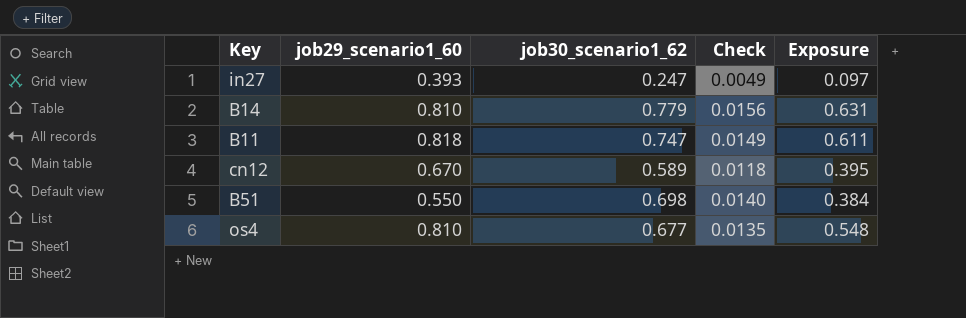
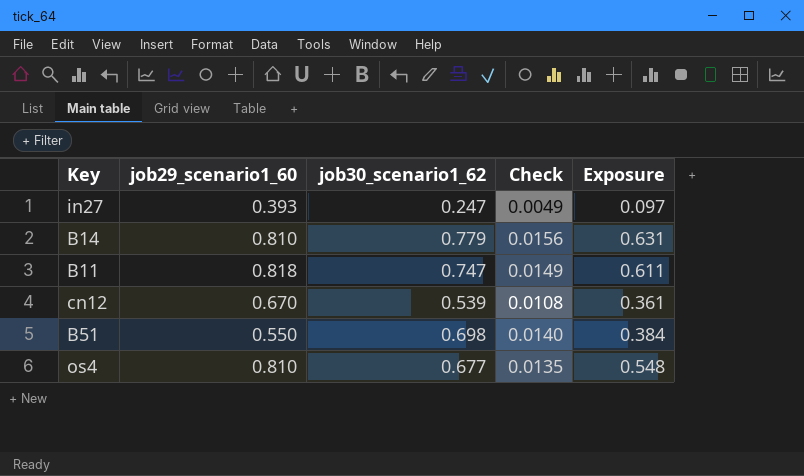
cn12 | job30_scenario1_62: 0.589 -> 0.539
cn12 | Check: 0.0118 -> 0.0108
cn12 | Exposure: 0.395 -> 0.361

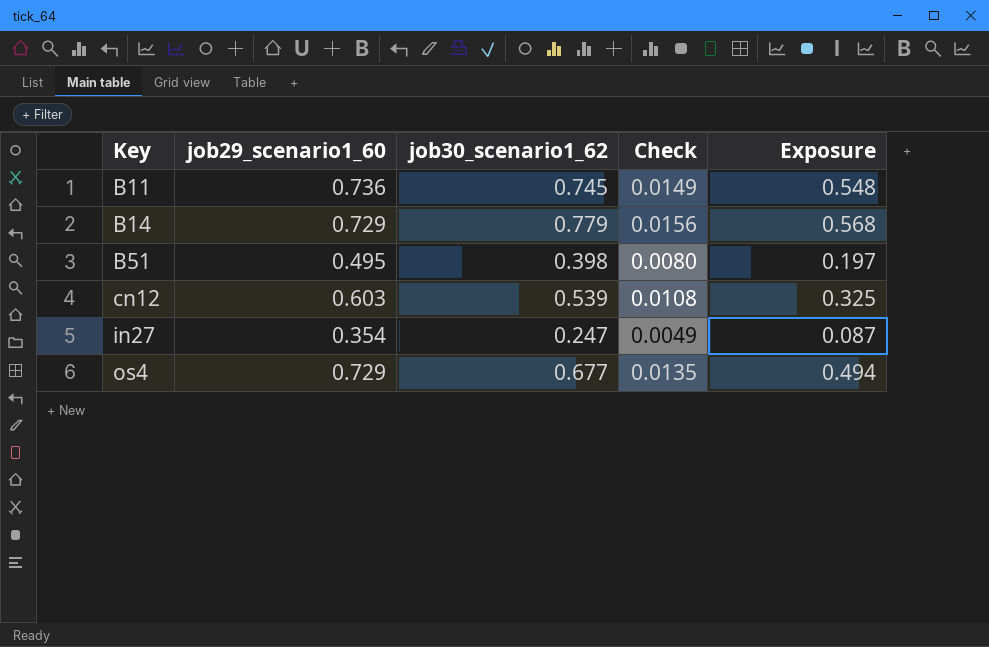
row order: none -> Key ascending
B11 | job29_scenario1_60: 0.818 -> 0.736
B11 | job30_scenario1_62: 0.747 -> 0.745
B11 | Exposure: 0.611 -> 0.548
B14 | job29_scenario1_60: 0.810 -> 0.729
B14 | Exposure: 0.631 -> 0.568
B51 | job29_scenario1_60: 0.550 -> 0.495
B51 | job30_scenario1_62: 0.698 -> 0.398
B51 | Check: 0.0140 -> 0.0080
B51 | Exposure: 0.384 -> 0.197
cn12 | job29_scenario1_60: 0.670 -> 0.603
cn12 | Exposure: 0.361 -> 0.325
in27 | job29_scenario1_60: 0.393 -> 0.354
in27 | Exposure: 0.097 -> 0.087
os4 | job29_scenario1_60: 0.810 -> 0.729
os4 | Exposure: 0.548 -> 0.494

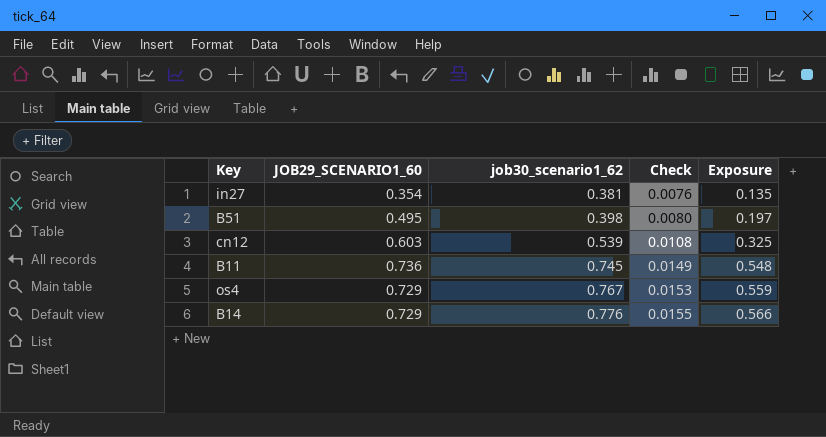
row order: Key ascending -> job30_scenario1_62 ascending
column name: job29_scenario1_60 -> JOB29_SCENARIO1_60
in27 | job30_scenario1_62: 0.247 -> 0.381
in27 | Check: 0.0049 -> 0.0076
in27 | Exposure: 0.087 -> 0.135
os4 | job30_scenario1_62: 0.677 -> 0.767
os4 | Check: 0.0135 -> 0.0153
os4 | Exposure: 0.494 -> 0.559
B14 | job30_scenario1_62: 0.779 -> 0.776
B14 | Check: 0.0156 -> 0.0155
B14 | Exposure: 0.568 -> 0.566

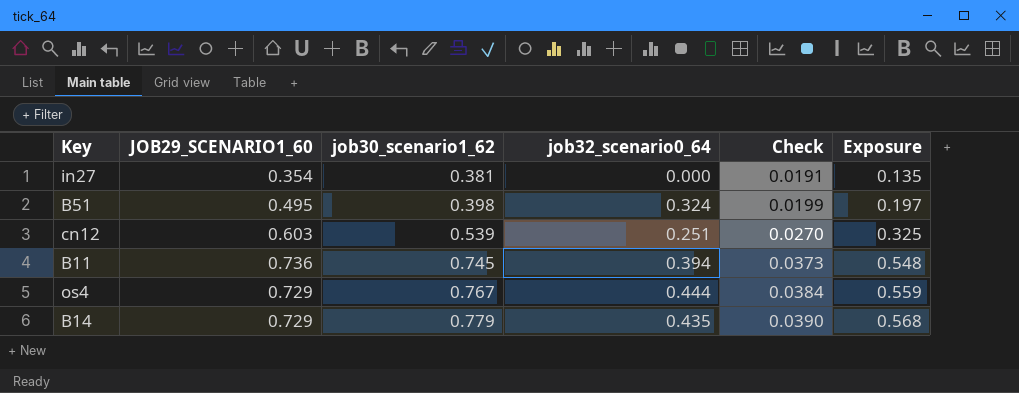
column job32_scenario0_64 | position: none -> 4
column Check | formula: [job30_scenario1_62] * 0.02 -> [job30_scenario1_62] * 0.05
B14 | job30_scenario1_62: 0.776 -> 0.779
B14 | Exposure: 0.566 -> 0.568

